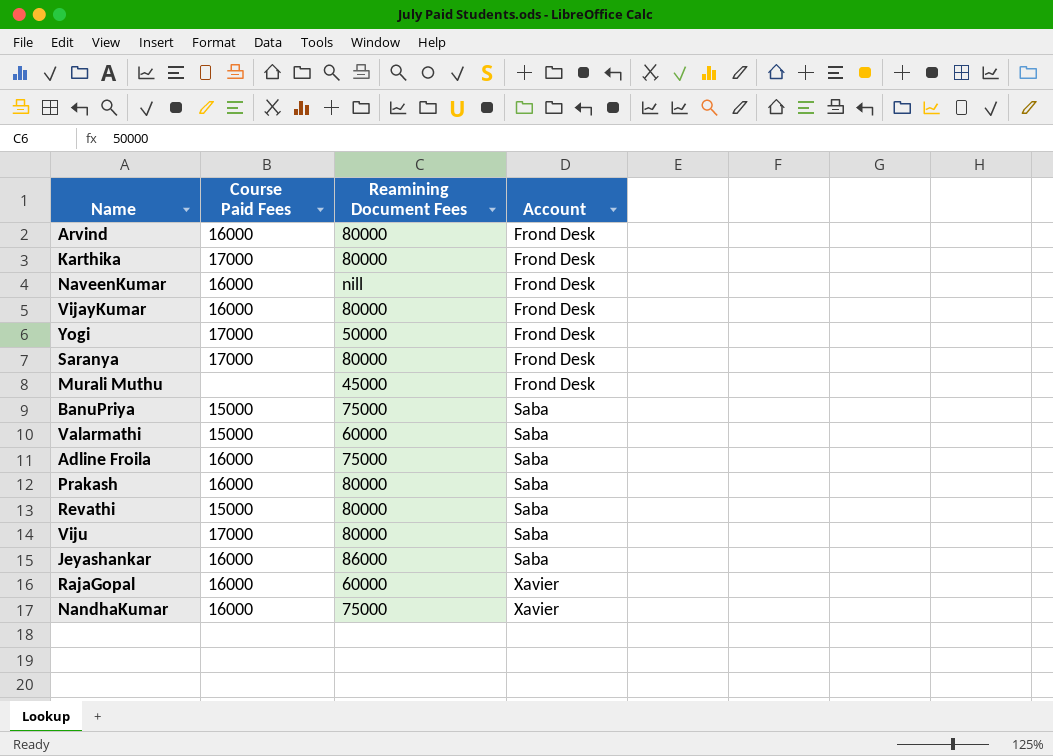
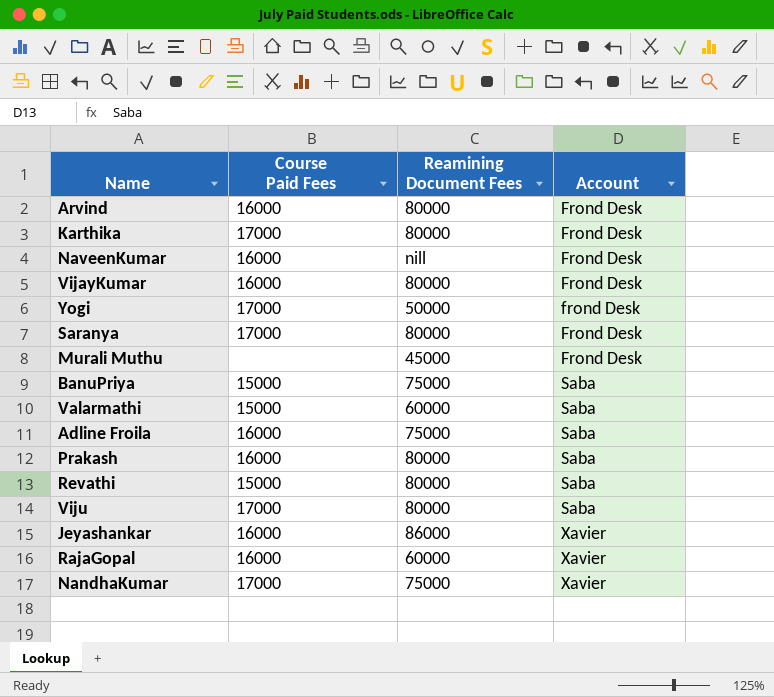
Yogi | Account: Frond Desk -> frond Desk
Jeyashankar | Account: Saba -> Xavier
NandhaKumar | Course Paid Fees: 16000 -> 17000

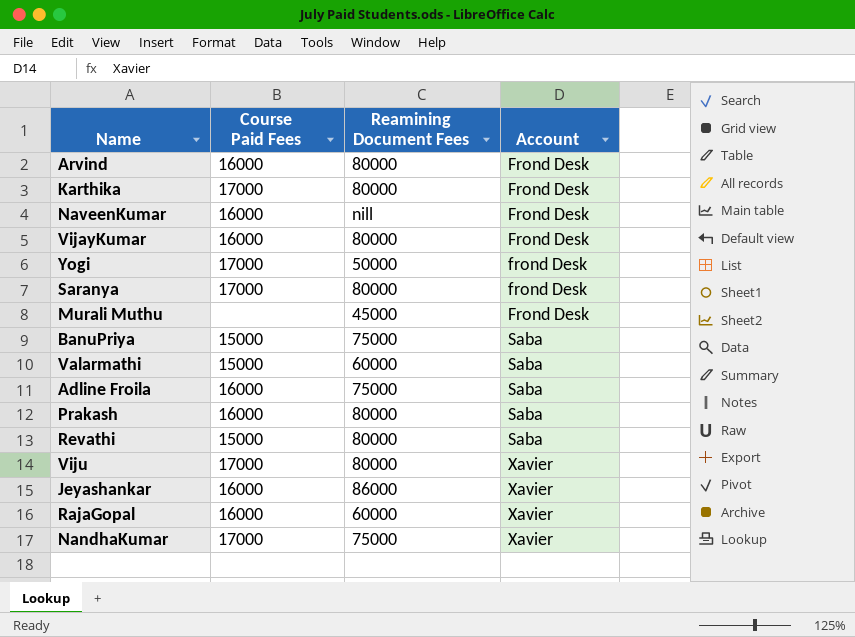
Saranya | Account: Frond Desk -> frond Desk
Viju | Account: Saba -> Xavier

